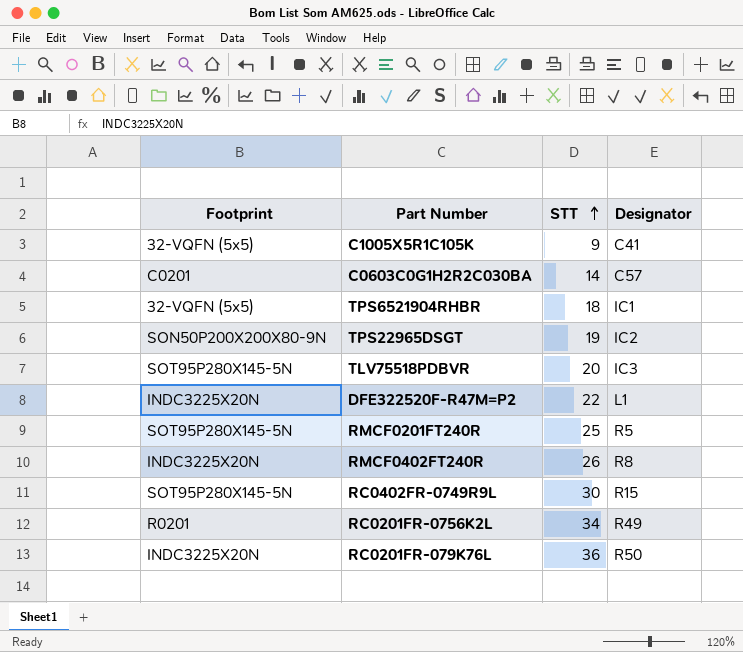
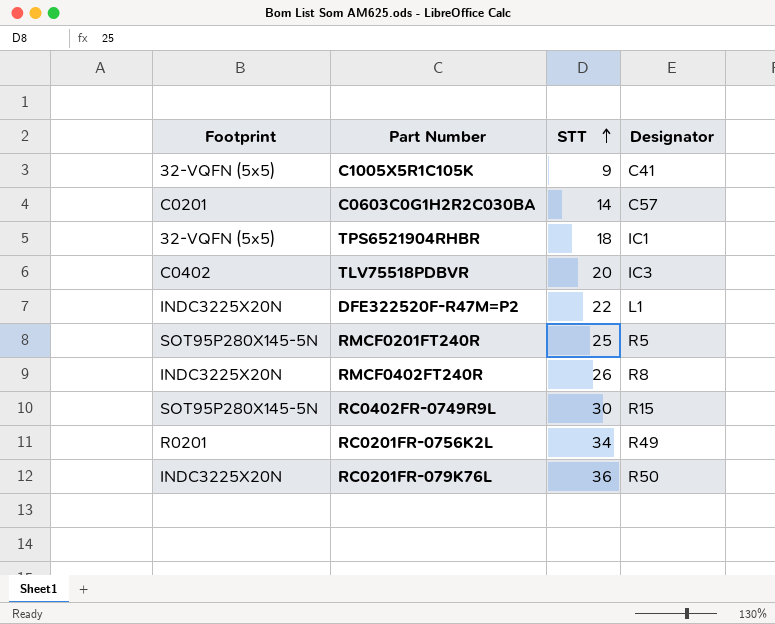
row TPS22965DSGT: SON50P200X200X80-9N | 19 | IC2 -> none
TLV75518PDBVR | Footprint: SOT95P280X145-5N -> C0402

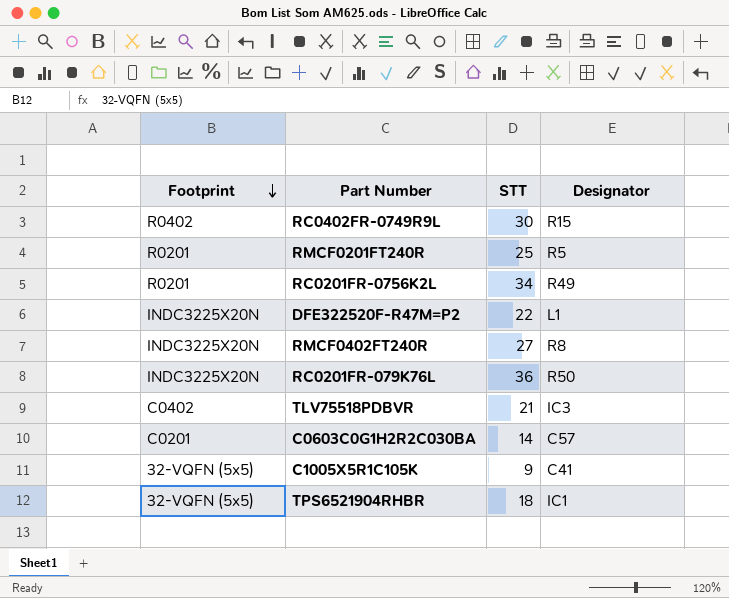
row order: STT ascending -> Footprint descending
RC0402FR-0749R9L | Footprint: SOT95P280X145-5N -> R0402
RMCF0201FT240R | Footprint: SOT95P280X145-5N -> R0201
RMCF0402FT240R | STT: 26 -> 27
TLV75518PDBVR | STT: 20 -> 21

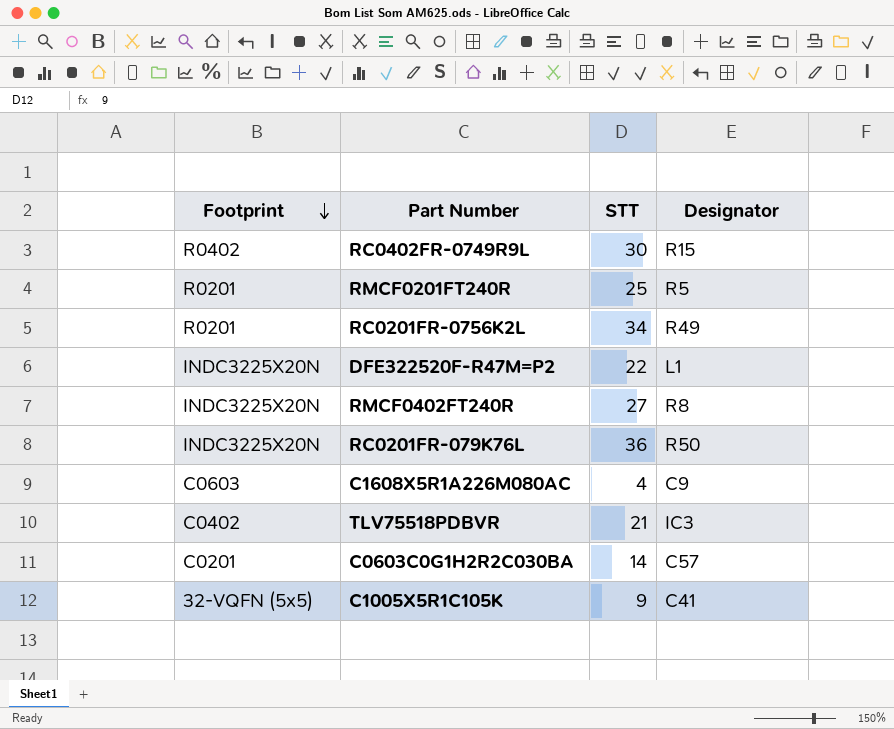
row TPS6521904RHBR: 32-VQFN (5x5) | 18 | IC1 -> none
row C1608X5R1A226M080AC: none -> C0603 | 4 | C9

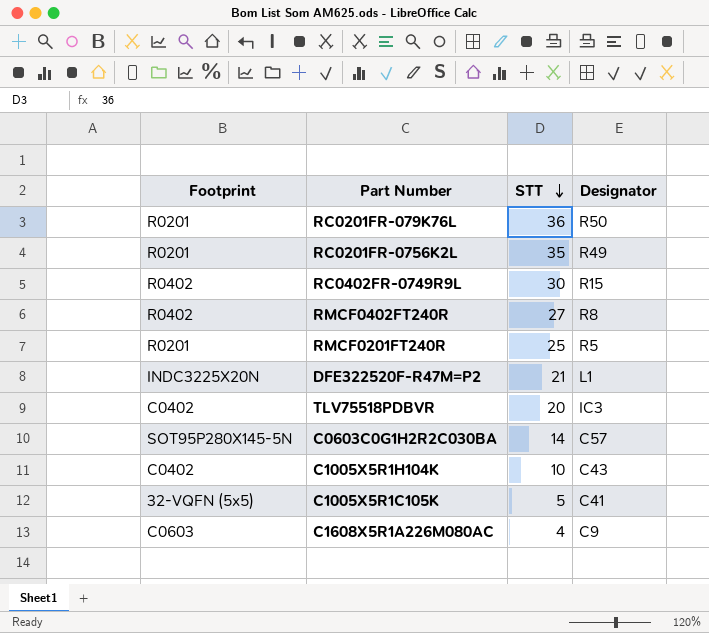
row order: Footprint descending -> STT descending
RC0201FR-079K76L | Footprint: INDC3225X20N -> R0201
RC0201FR-0756K2L | STT: 34 -> 35
RMCF0402FT240R | Footprint: INDC3225X20N -> R0402
DFE322520F-R47M=P2 | STT: 22 -> 21
TLV75518PDBVR | STT: 21 -> 20
C0603C0G1H2R2C030BA | Footprint: C0201 -> SOT95P280X145-5N
row C1005X5R1H104K: none -> C0402 | 10 | C43
C1005X5R1C105K | STT: 9 -> 5

